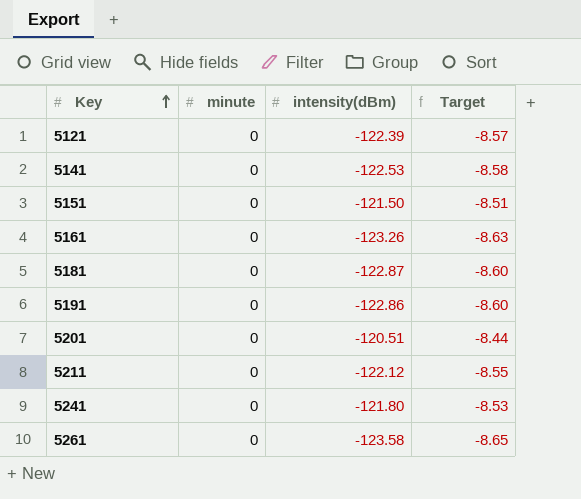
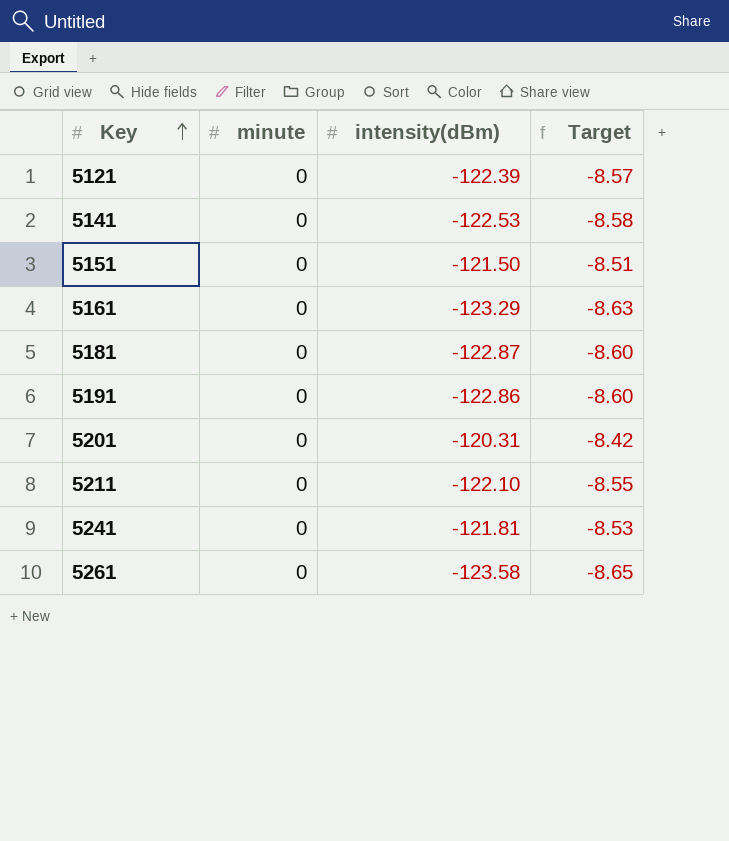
5161 | intensity(dBm): -123.26 -> -123.29
5201 | intensity(dBm): -120.51 -> -120.31
5201 | Target: -8.44 -> -8.42
5211 | intensity(dBm): -122.12 -> -122.10
5241 | intensity(dBm): -121.80 -> -121.81

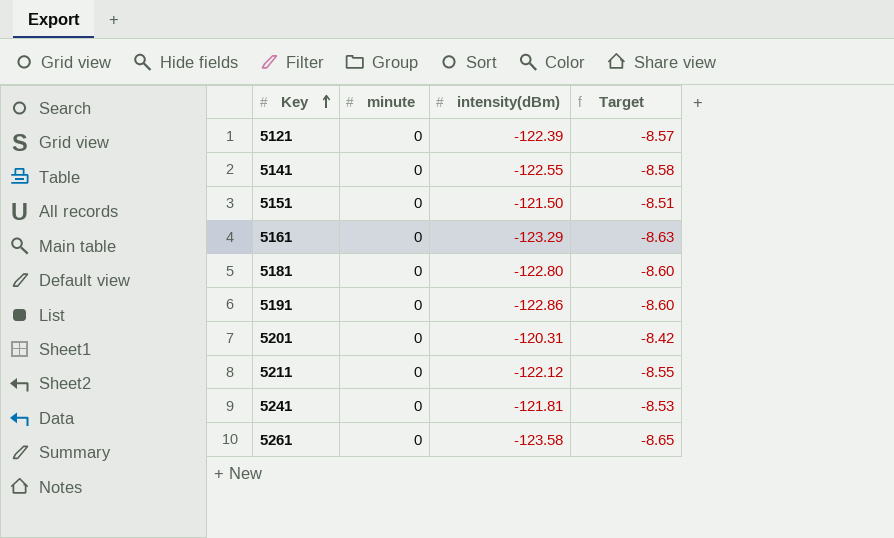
5141 | intensity(dBm): -122.53 -> -122.55
5181 | intensity(dBm): -122.87 -> -122.80
5211 | intensity(dBm): -122.10 -> -122.12

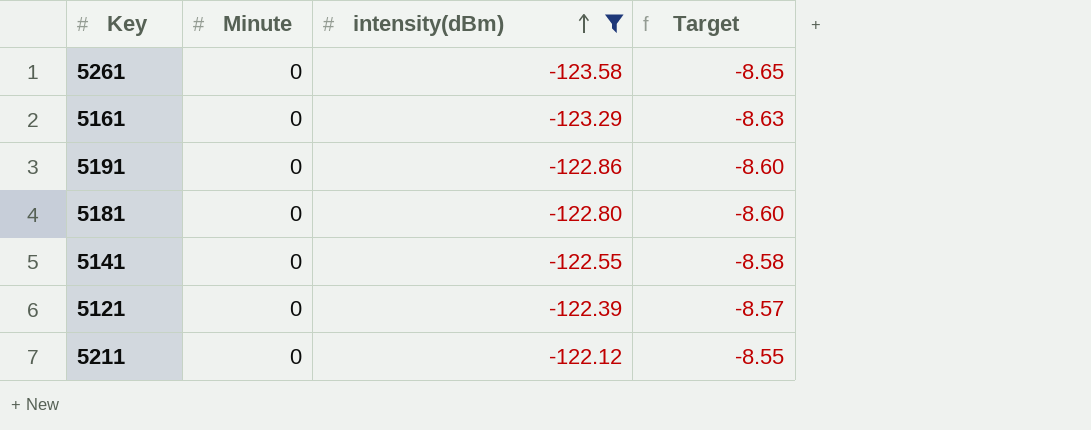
filter: none -> intensity(dBm) <= -122.12
row order: Key ascending -> intensity(dBm) ascending
column name: minute -> Minute

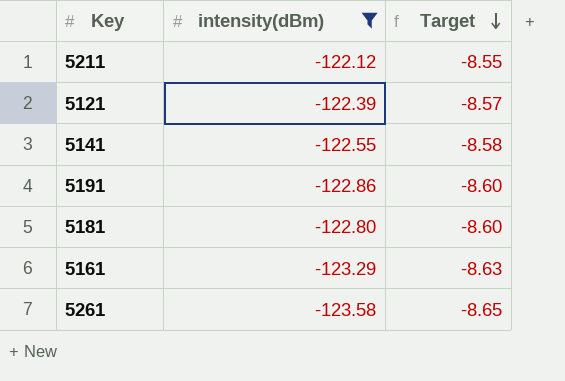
row order: intensity(dBm) ascending -> Target descending
column Minute | position: 2 -> none

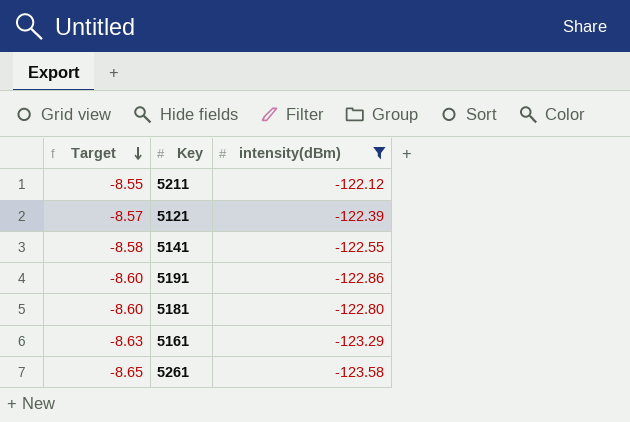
column Target | position: 3 -> 1

